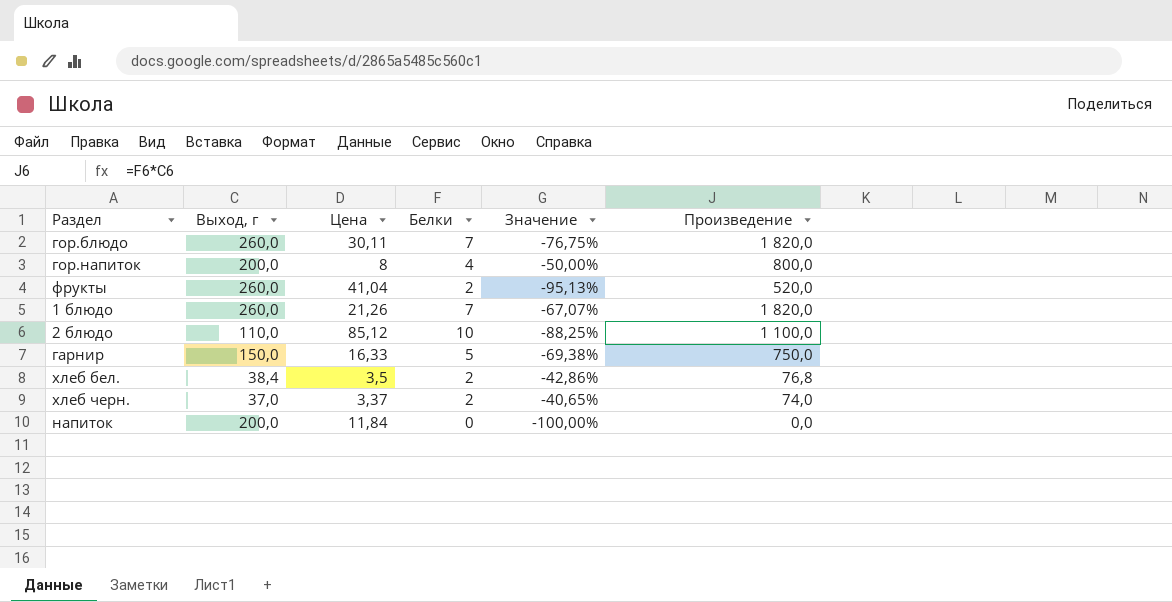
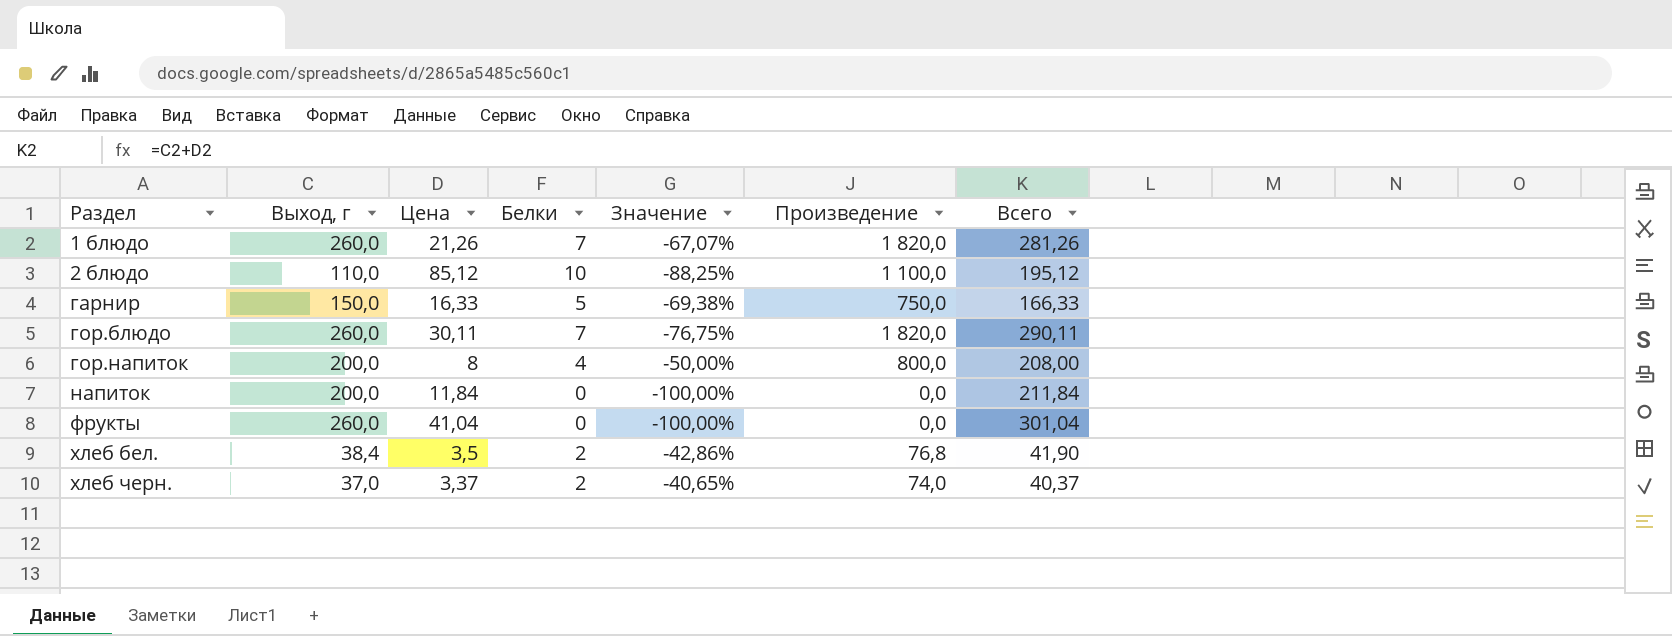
row order: none -> Раздел ascending
column Всего | formula: none -> [Выход, г] + [Цена]
фрукты | Белки: 2 -> 0
фрукты | Значение: -95,13% -> -100,00%
фрукты | Произведение: 520,0 -> 0,0

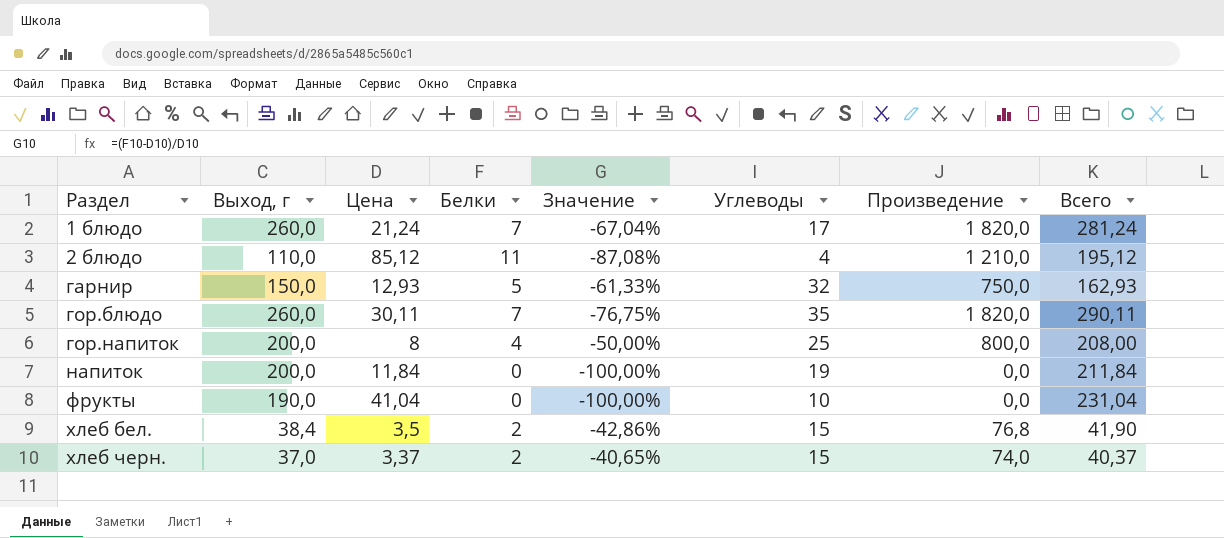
column Углеводы | position: none -> 6
1 блюдо | Цена: 21,26 -> 21,24
1 блюдо | Значение: -67,07% -> -67,04%
1 блюдо | Всего: 281,26 -> 281,24
2 блюдо | Белки: 10 -> 11
2 блюдо | Значение: -88,25% -> -87,08%
2 блюдо | Произведение: 1 100,0 -> 1 210,0
гарнир | Цена: 16,33 -> 12,93
гарнир | Значение: -69,38% -> -61,33%
гарнир | Всего: 166,33 -> 162,93
фрукты | Выход, г: 260,0 -> 190,0
фрукты | Всего: 301,04 -> 231,04

